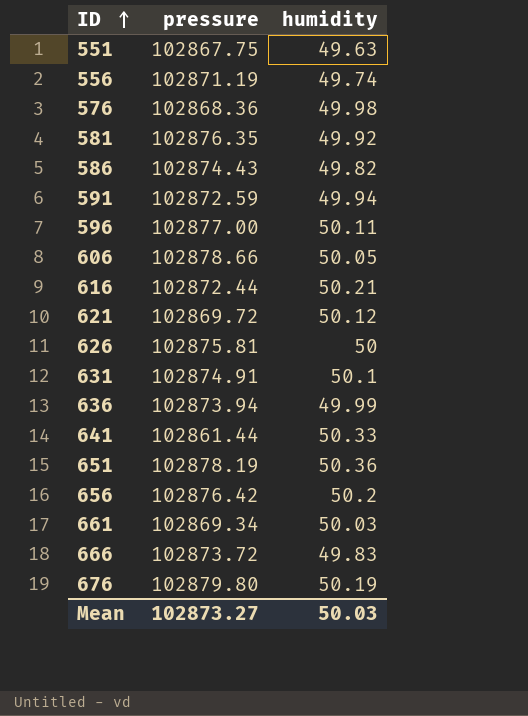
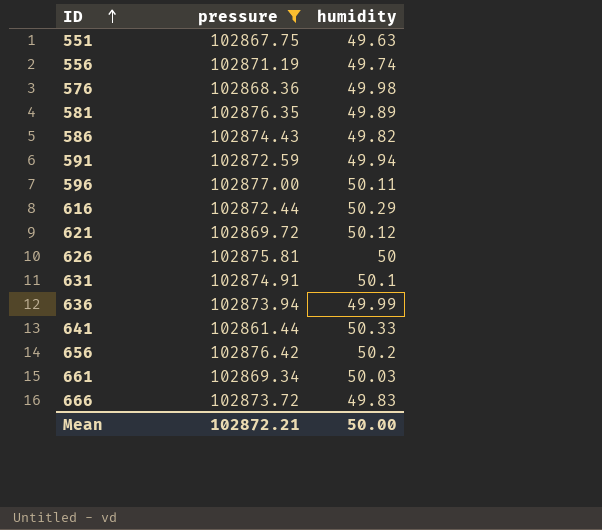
filter: none -> pressure <= 102877.00
581 | humidity: 49.92 -> 49.89
616 | humidity: 50.21 -> 50.29
Mean | pressure: 102873.27 -> 102872.21
Mean | humidity: 50.03 -> 50.00

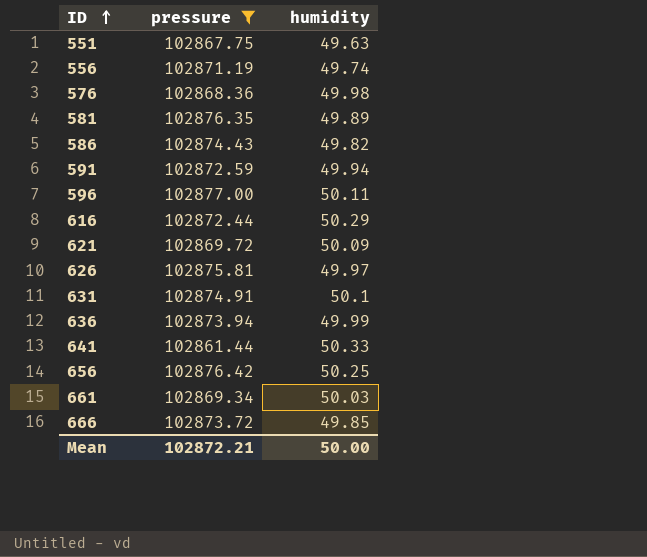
621 | humidity: 50.12 -> 50.09
626 | humidity: 50 -> 49.97
656 | humidity: 50.2 -> 50.25
666 | humidity: 49.83 -> 49.85

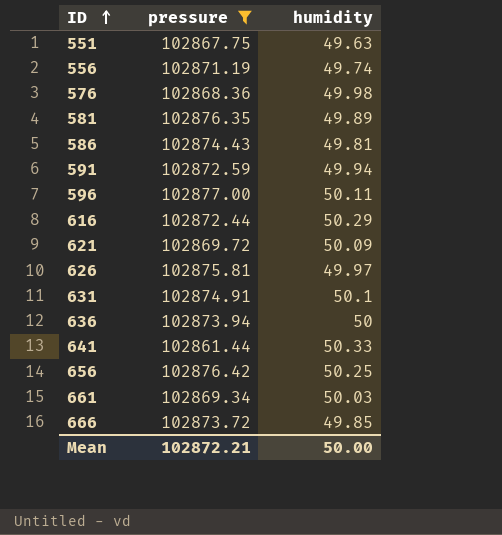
586 | humidity: 49.82 -> 49.81
636 | humidity: 49.99 -> 50

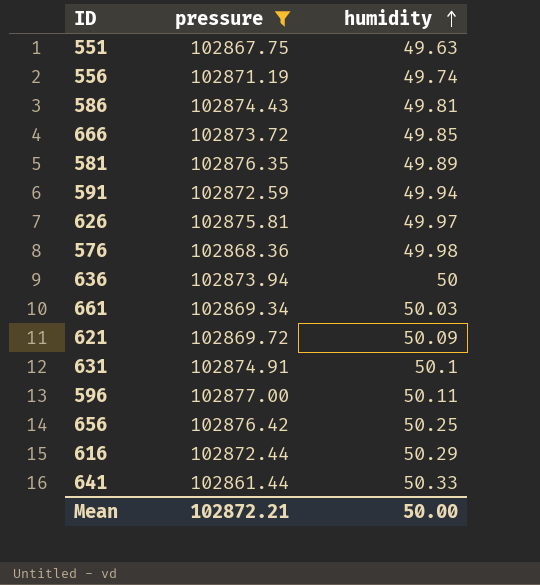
row order: ID ascending -> humidity ascending

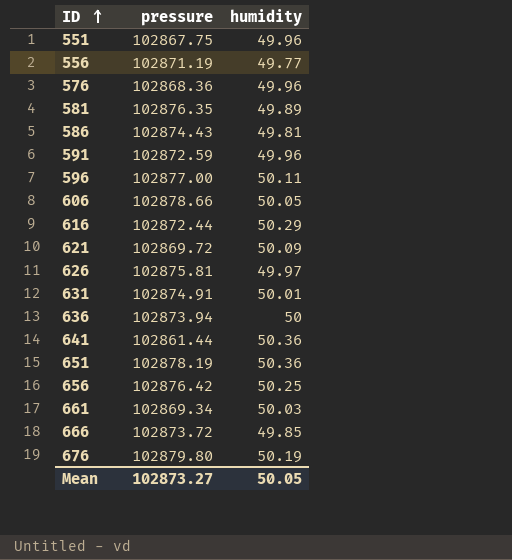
filter: pressure <= 102877.00 -> none
row order: humidity ascending -> ID ascending
551 | humidity: 49.63 -> 49.96
556 | humidity: 49.74 -> 49.77
576 | humidity: 49.98 -> 49.96
591 | humidity: 49.94 -> 49.96
631 | humidity: 50.1 -> 50.01
641 | humidity: 50.33 -> 50.36
Mean | pressure: 102872.21 -> 102873.27
Mean | humidity: 50.00 -> 50.05

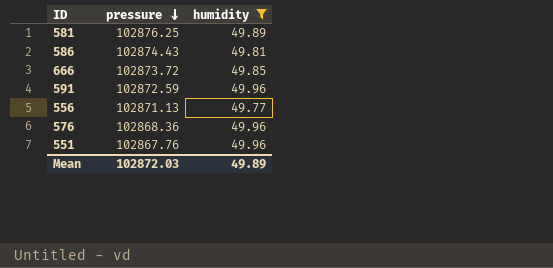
filter: none -> humidity <= 49.96
row order: ID ascending -> pressure descending
581 | pressure: 102876.35 -> 102876.25
556 | pressure: 102871.19 -> 102871.13
551 | pressure: 102867.75 -> 102867.76
Mean | pressure: 102873.27 -> 102872.03
Mean | humidity: 50.05 -> 49.89

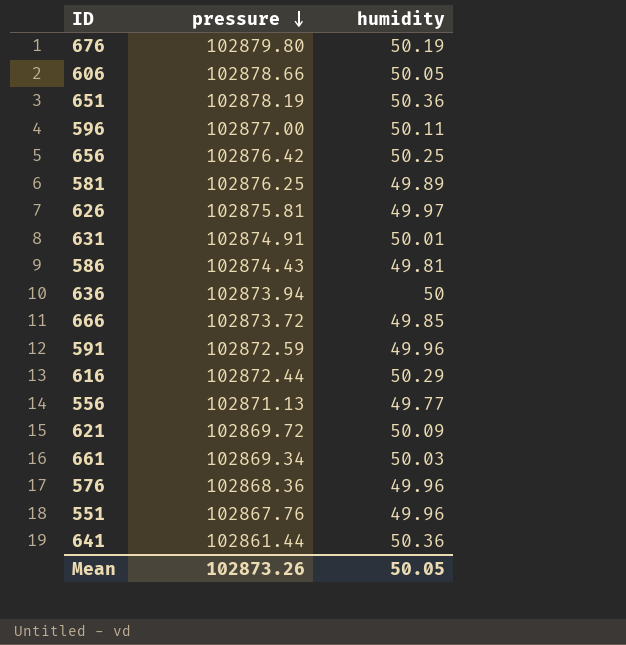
filter: humidity <= 49.96 -> none
Mean | pressure: 102872.03 -> 102873.26
Mean | humidity: 49.89 -> 50.05

